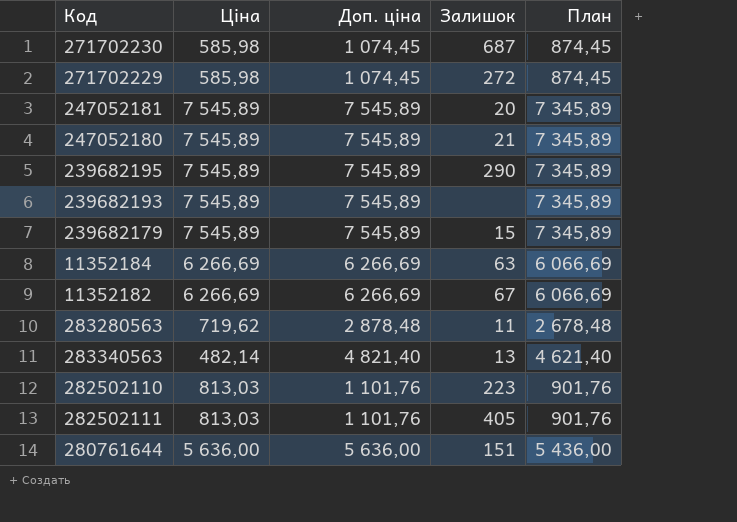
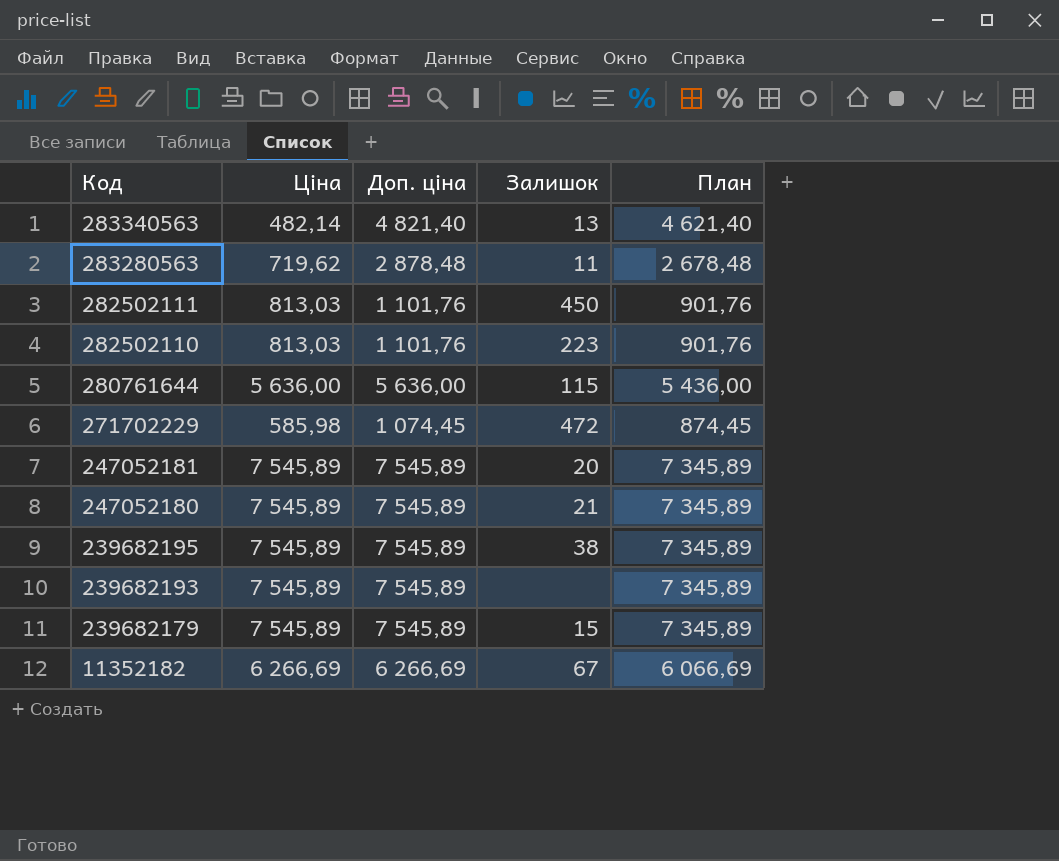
row order: none -> Код descending
row 271702230: 585,98 | 1 074,45 | 687 | 874,45 -> none
row 11352184: 6 266,69 | 6 266,69 | 63 | 6 066,69 -> none
282502111 | Залишок: 405 -> 450
280761644 | Залишок: 151 -> 115
271702229 | Залишок: 272 -> 472
239682195 | Залишок: 290 -> 38

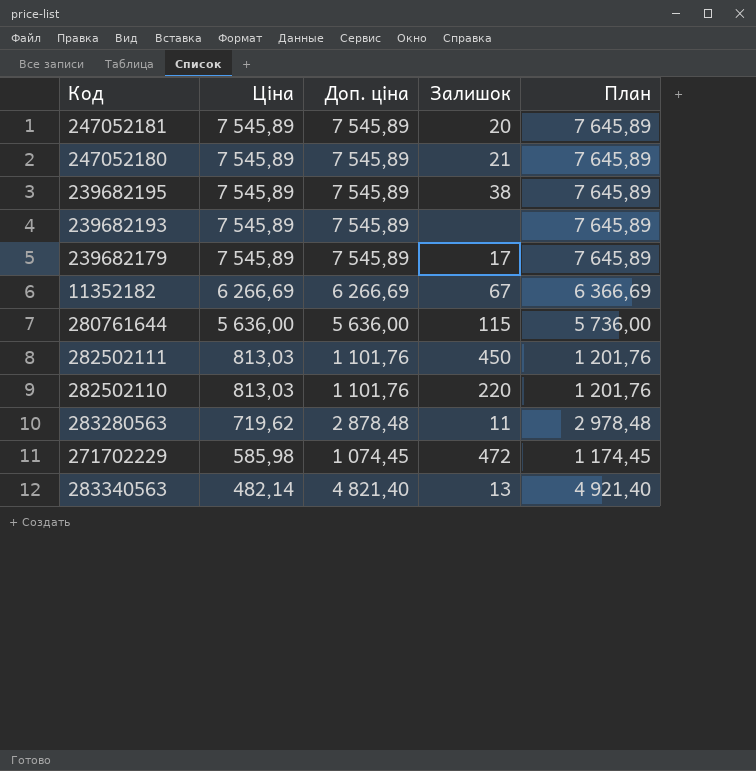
row order: Код descending -> Ціна descending
column План | formula: [Доп. ціна] - 200 -> [Доп. ціна] + 100
239682179 | Залишок: 15 -> 17
282502110 | Залишок: 223 -> 220

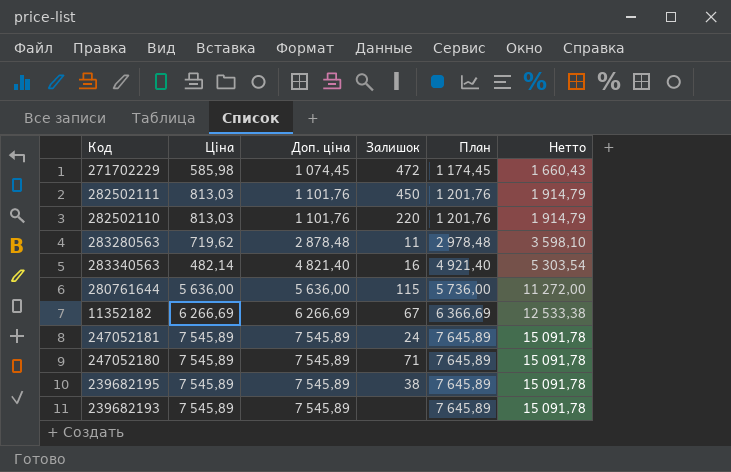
row order: Ціна descending -> Доп. ціна ascending
column Нетто | formula: none -> [Ціна] + [Доп. ціна]
row 239682179: 7 545,89 | 7 545,89 | 17 | 7 645,89 -> none
283340563 | Залишок: 13 -> 16
247052181 | Залишок: 20 -> 24
247052180 | Залишок: 21 -> 71

